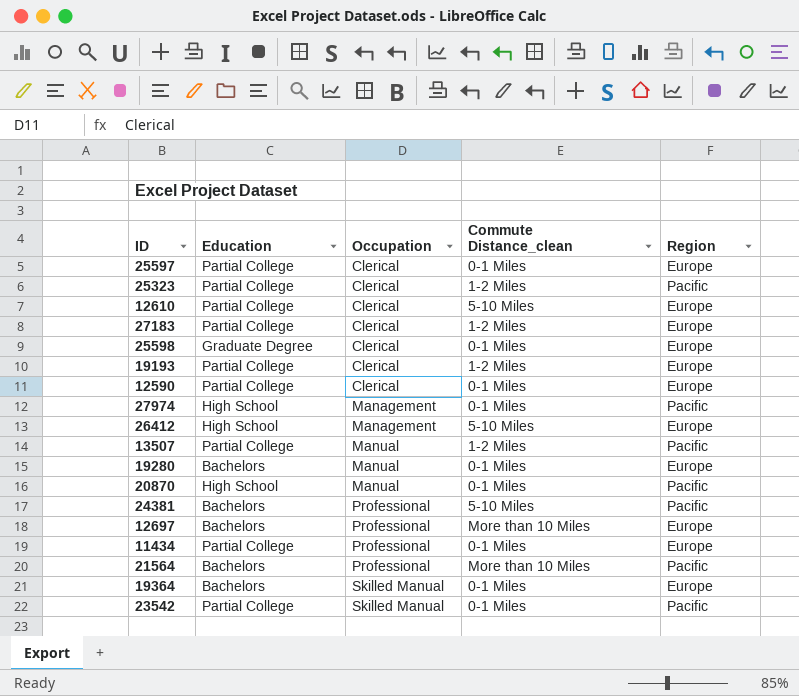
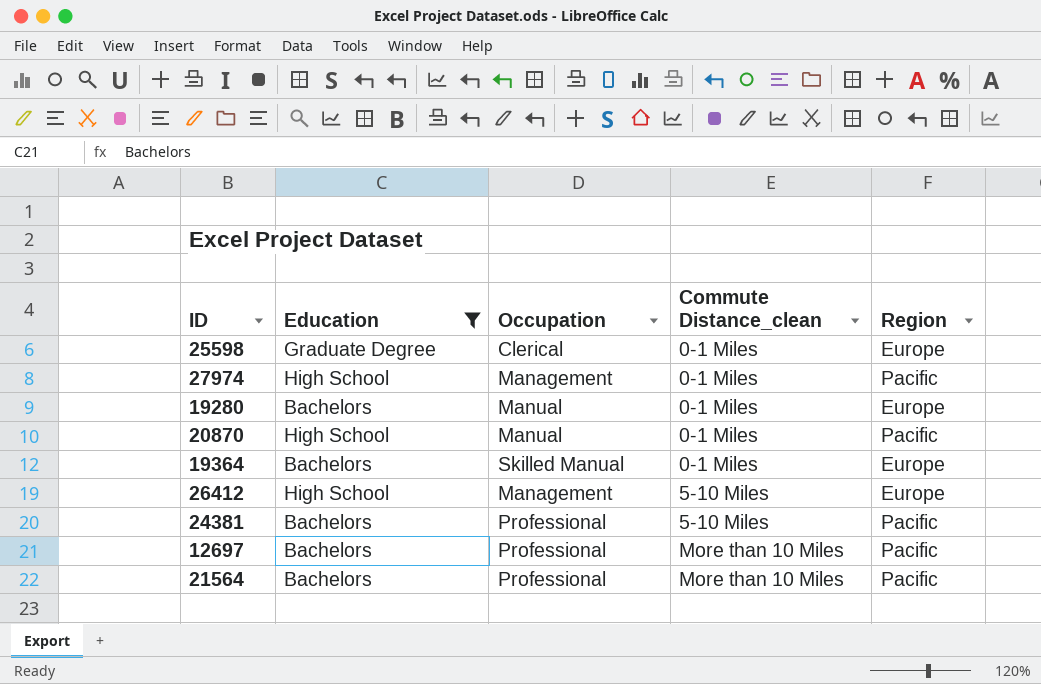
filter: none -> Education != Partial College
row order: Occupation ascending -> Commute Distance_clean ascending
12697 | Region: Europe -> Pacific

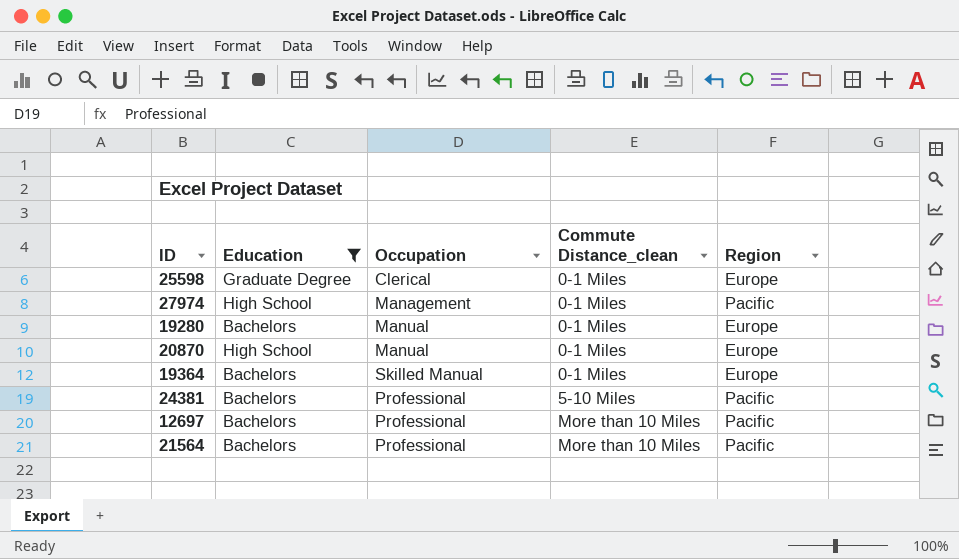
row 26412: High School | Management | 5-10 Miles | Europe -> none
20870 | Region: Pacific -> Europe

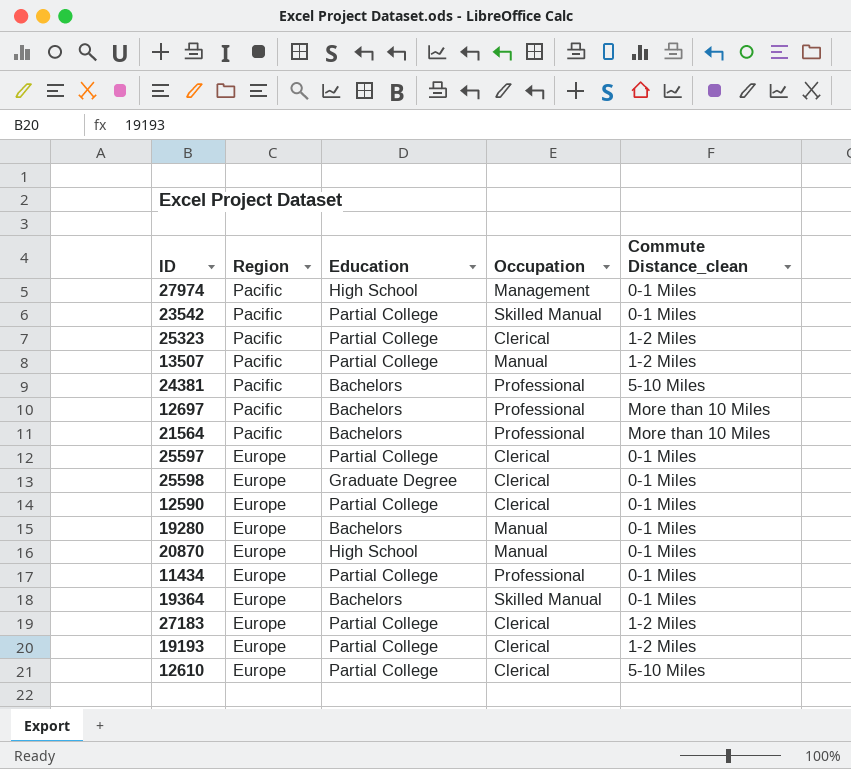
filter: Education != Partial College -> none
row order: Commute Distance_clean ascending -> Region descending
column Region | position: 5 -> 2

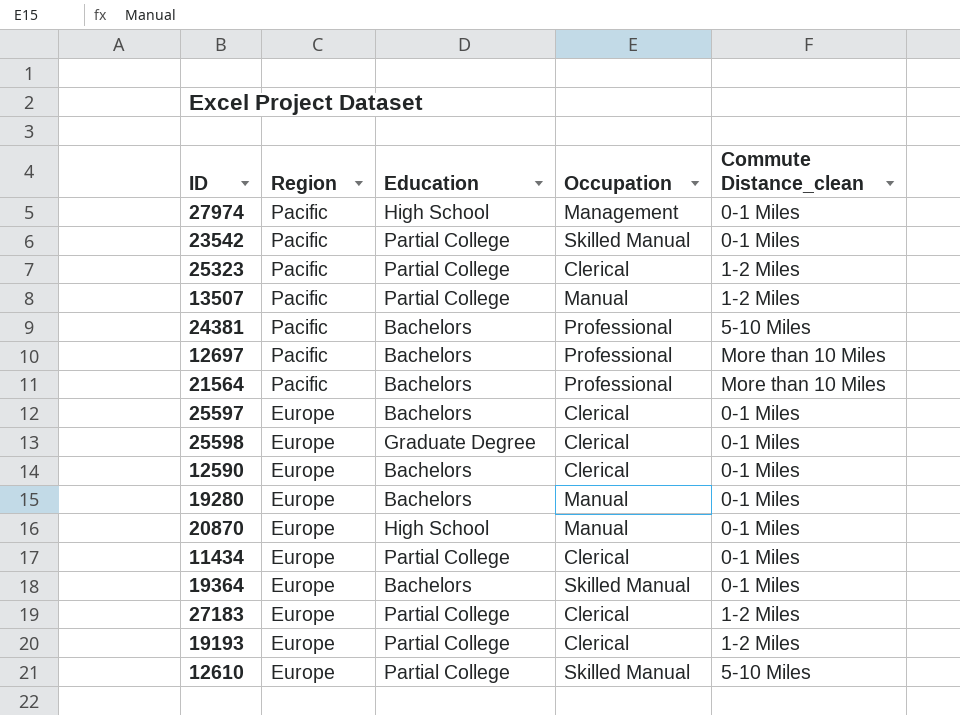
25597 | Education: Partial College -> Bachelors
12590 | Education: Partial College -> Bachelors
11434 | Occupation: Professional -> Clerical
12610 | Occupation: Clerical -> Skilled Manual

